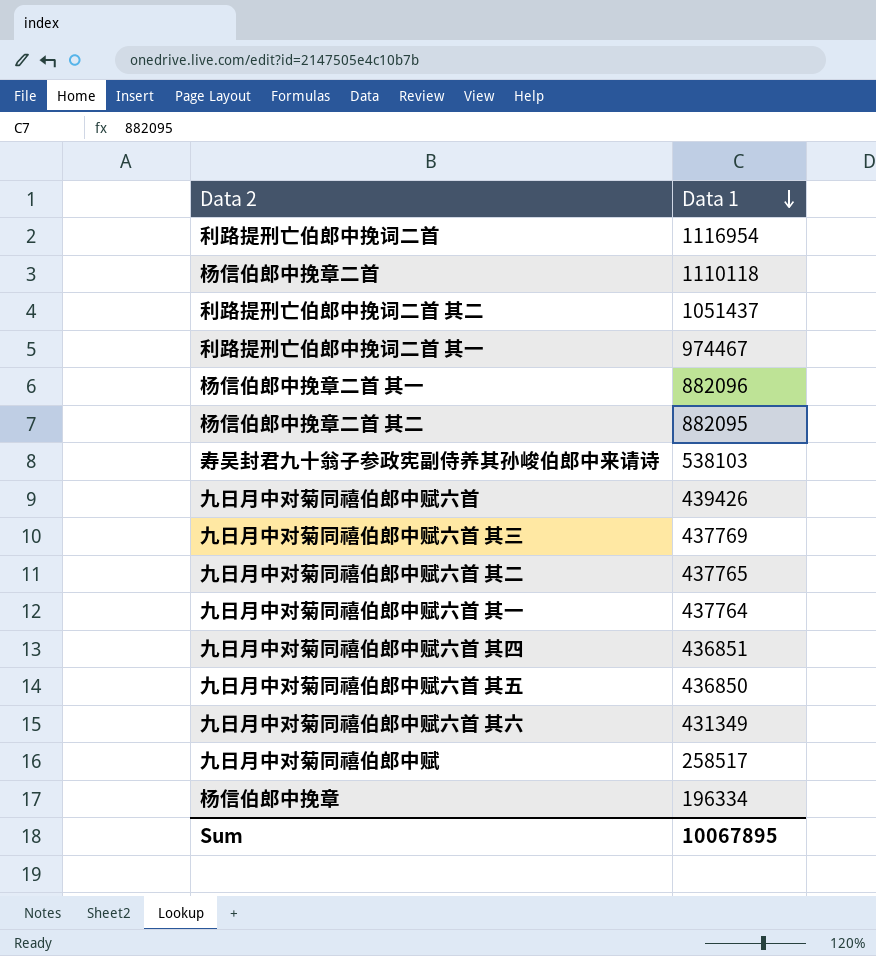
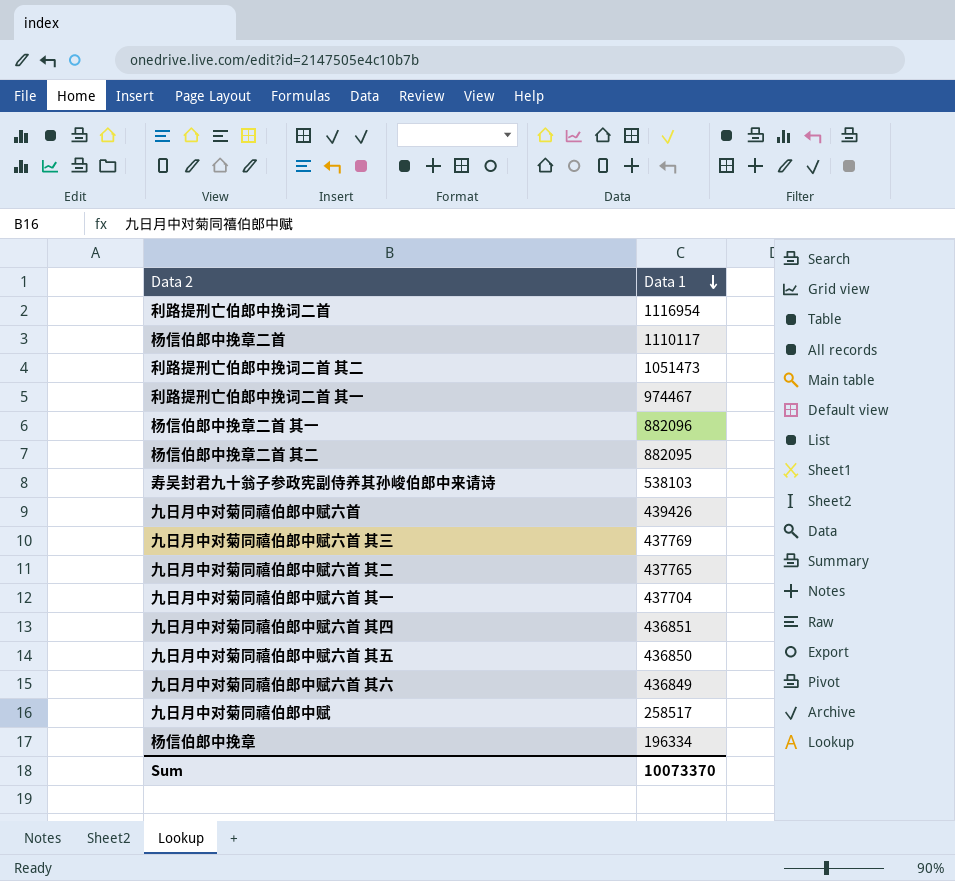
杨信伯郎中挽章二首 | Data 1: 1110118 -> 1110117
利路提刑亡伯郎中挽词二首 其二 | Data 1: 1051437 -> 1051473
九日月中对菊同禧伯郎中赋六首 其一 | Data 1: 437764 -> 437704
九日月中对菊同禧伯郎中赋六首 其六 | Data 1: 431349 -> 436849
Sum | Data 1: 10067895 -> 10073370

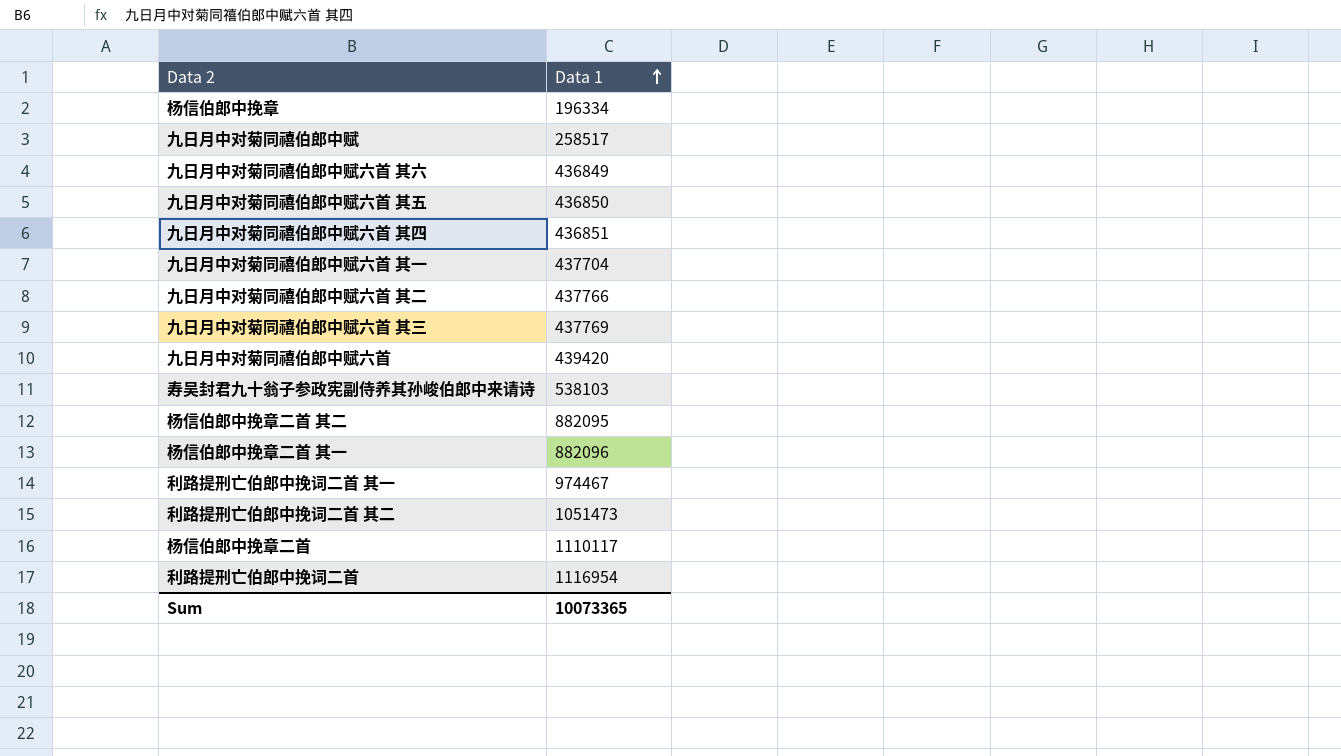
row order: Data 1 descending -> Data 1 ascending
九日月中对菊同禧伯郎中赋六首 其二 | Data 1: 437765 -> 437766
九日月中对菊同禧伯郎中赋六首 | Data 1: 439426 -> 439420
Sum | Data 1: 10073370 -> 10073365

